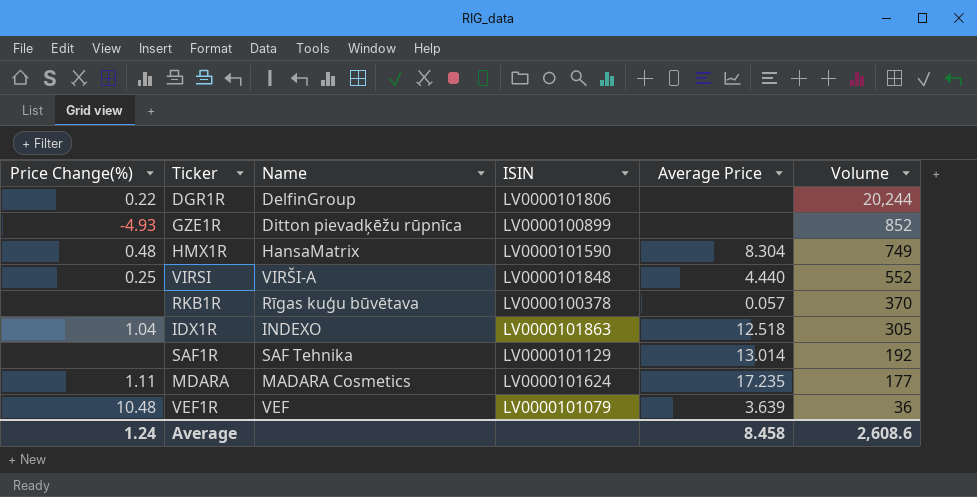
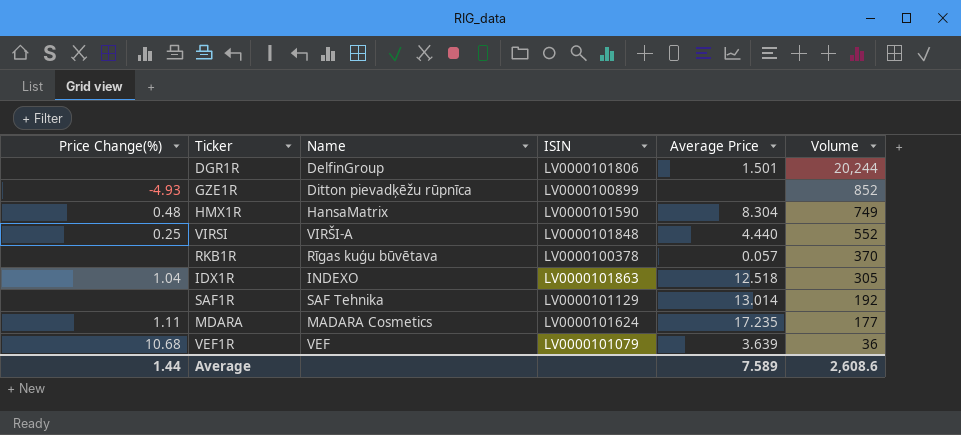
DGR1R | Price Change(%): 0.22 -> none
DGR1R | Average Price: none -> 1.501
VEF1R | Price Change(%): 10.48 -> 10.68
Average | Price Change(%): 1.24 -> 1.44
Average | Average Price: 8.458 -> 7.589

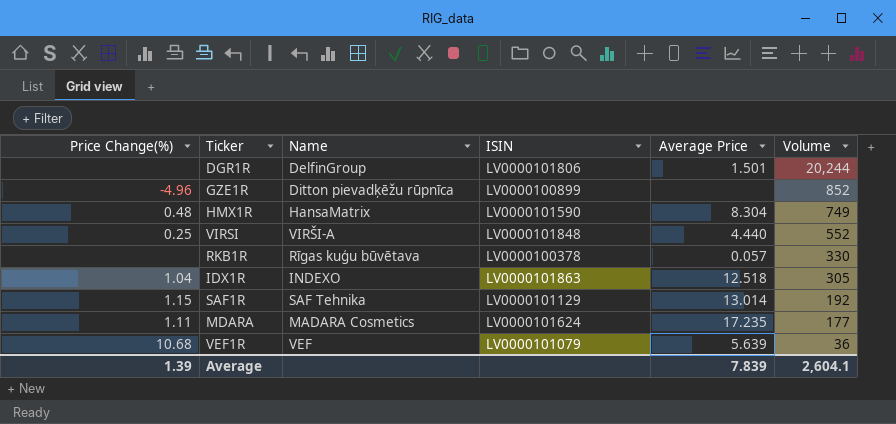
GZE1R | Price Change(%): -4.93 -> -4.96
RKB1R | Volume: 370 -> 330
SAF1R | Price Change(%): none -> 1.15
VEF1R | Average Price: 3.639 -> 5.639
Average | Price Change(%): 1.44 -> 1.39
Average | Average Price: 7.589 -> 7.839
Average | Volume: 2,608.6 -> 2,604.1

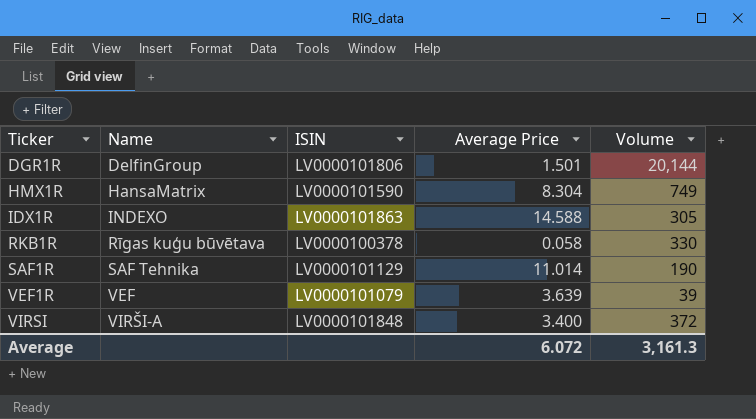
row order: Volume descending -> Ticker ascending
column Price Change(%) | position: 1 -> none
row GZE1R: -4.96 | Ditton pievadķēžu rūpnīca | LV0000100899 | none | 852 -> none
row MDARA: 1.11 | MADARA Cosmetics | LV0000101624 | 17.235 | 177 -> none
DGR1R | Volume: 20,244 -> 20,144
IDX1R | Average Price: 12.518 -> 14.588
RKB1R | Average Price: 0.057 -> 0.058
SAF1R | Average Price: 13.014 -> 11.014
SAF1R | Volume: 192 -> 190
VEF1R | Average Price: 5.639 -> 3.639
VEF1R | Volume: 36 -> 39
VIRSI | Average Price: 4.440 -> 3.400
VIRSI | Volume: 552 -> 372
Average | Average Price: 7.839 -> 6.072
Average | Volume: 2,604.1 -> 3,161.3

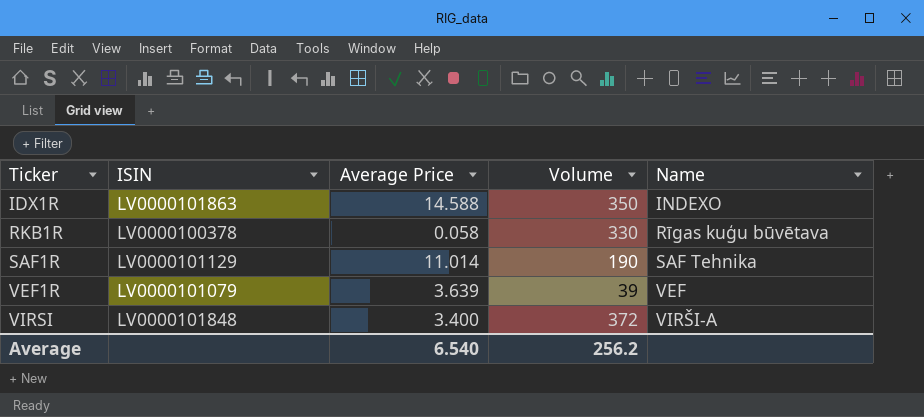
column Name | position: 2 -> 5
row DGR1R: DelfinGroup | LV0000101806 | 1.501 | 20,144 -> none
row HMX1R: HansaMatrix | LV0000101590 | 8.304 | 749 -> none
IDX1R | Volume: 305 -> 350
Average | Average Price: 6.072 -> 6.540
Average | Volume: 3,161.3 -> 256.2

